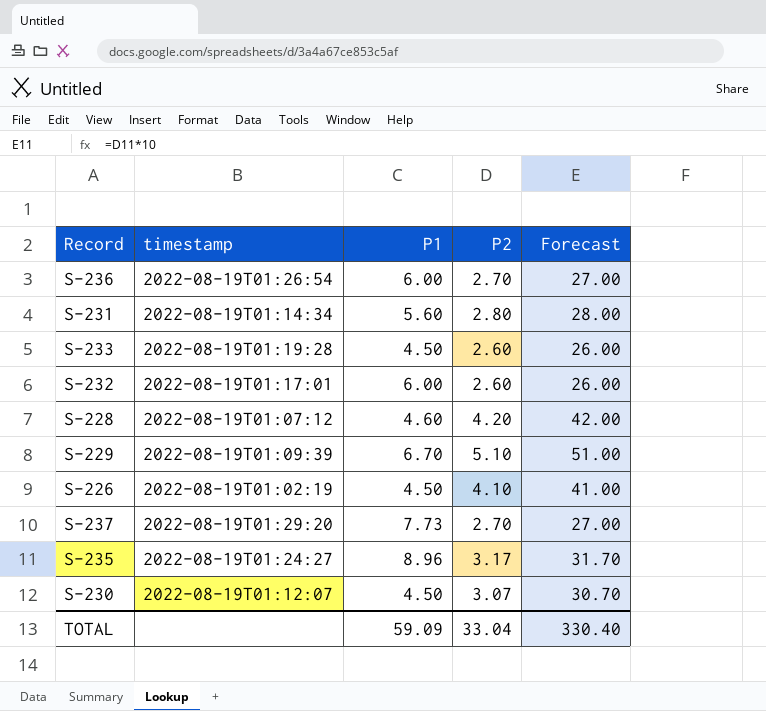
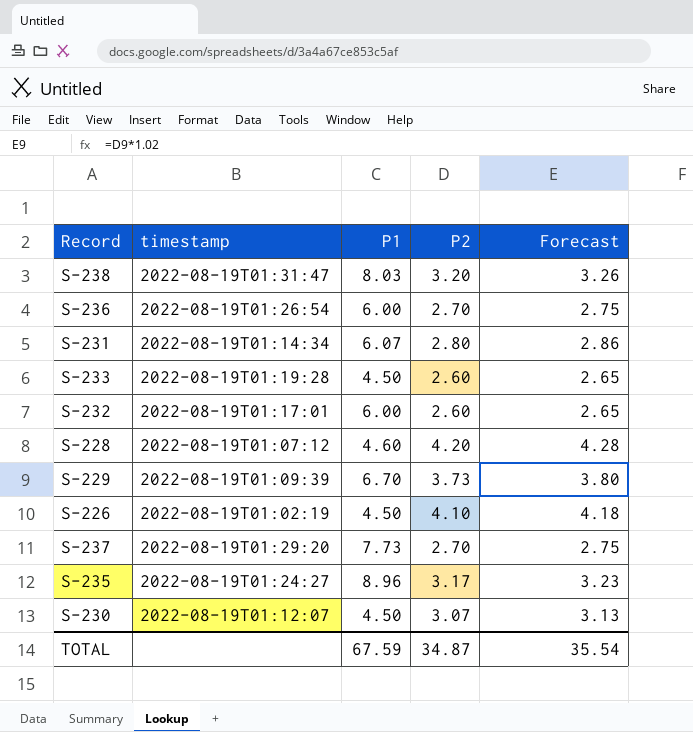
column Forecast | formula: [P2] * 10 -> [P2] * 1.02
row S-238: none -> 2022-08-19T01:31:47 | 8.03 | 3.20 | 3.26
S-231 | P1: 5.60 -> 6.07
S-229 | P2: 5.10 -> 3.73
TOTAL | P1: 59.09 -> 67.59
TOTAL | P2: 33.04 -> 34.87
TOTAL | Forecast: 330.40 -> 35.54

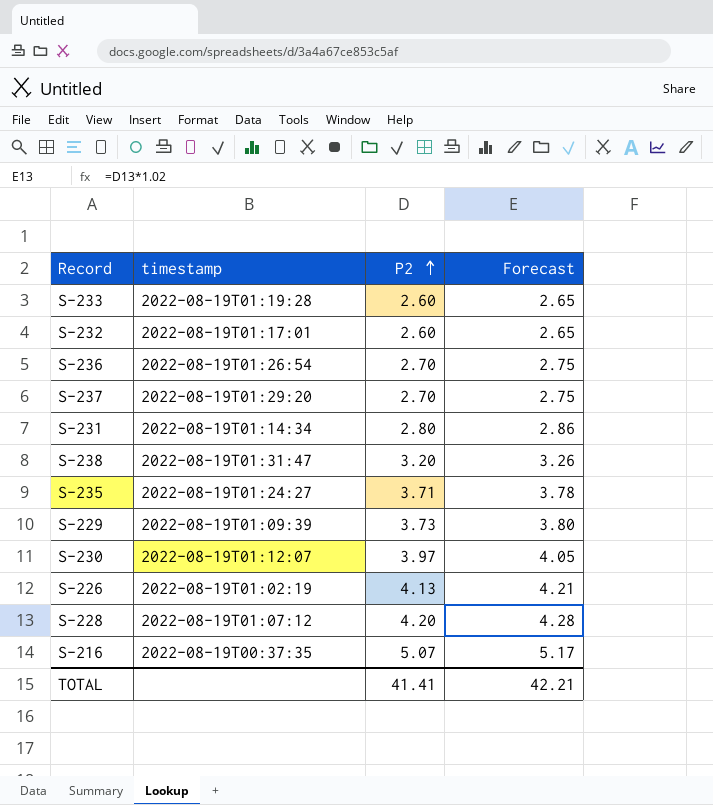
row order: none -> P2 ascending
column P1 | position: 3 -> none
S-235 | P2: 3.17 -> 3.71
S-235 | Forecast: 3.23 -> 3.78
S-230 | P2: 3.07 -> 3.97
S-230 | Forecast: 3.13 -> 4.05
S-226 | P2: 4.10 -> 4.13
S-226 | Forecast: 4.18 -> 4.21
row S-216: none -> 2022-08-19T00:37:35 | 5.07 | 5.17
TOTAL | P2: 34.87 -> 41.41
TOTAL | Forecast: 35.54 -> 42.21

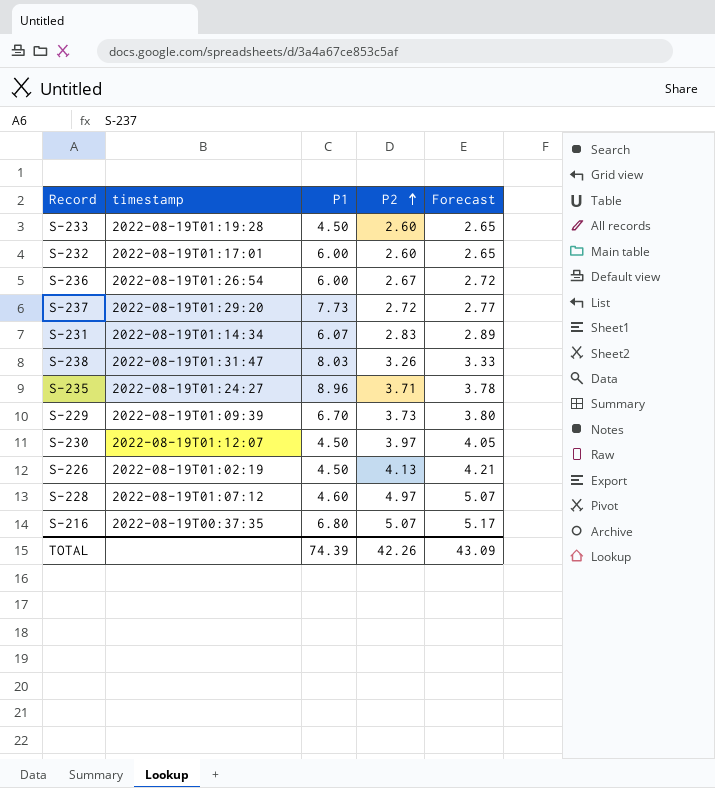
column P1 | position: none -> 3
S-236 | P2: 2.70 -> 2.67
S-236 | Forecast: 2.75 -> 2.72
S-237 | P2: 2.70 -> 2.72
S-237 | Forecast: 2.75 -> 2.77
S-231 | P2: 2.80 -> 2.83
S-231 | Forecast: 2.86 -> 2.89
S-238 | P2: 3.20 -> 3.26
S-238 | Forecast: 3.26 -> 3.33
S-228 | P2: 4.20 -> 4.97
S-228 | Forecast: 4.28 -> 5.07
TOTAL | P2: 41.41 -> 42.26
TOTAL | Forecast: 42.21 -> 43.09

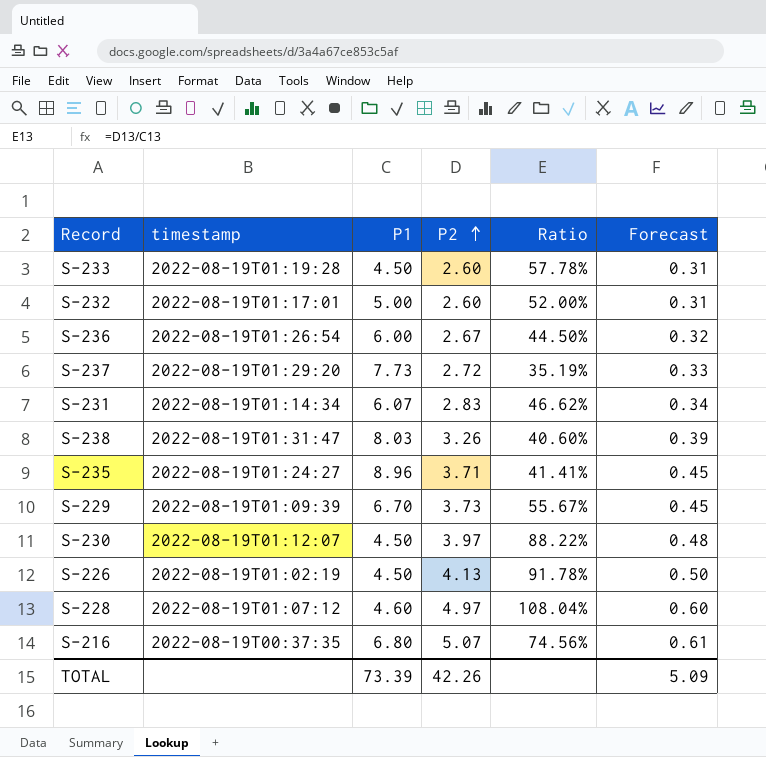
column Ratio | formula: none -> [P2] / [P1]
column Forecast | formula: [P2] * 1.02 -> [P2] * 0.12
S-232 | P1: 6.00 -> 5.00
TOTAL | P1: 74.39 -> 73.39
TOTAL | Forecast: 43.09 -> 5.09

